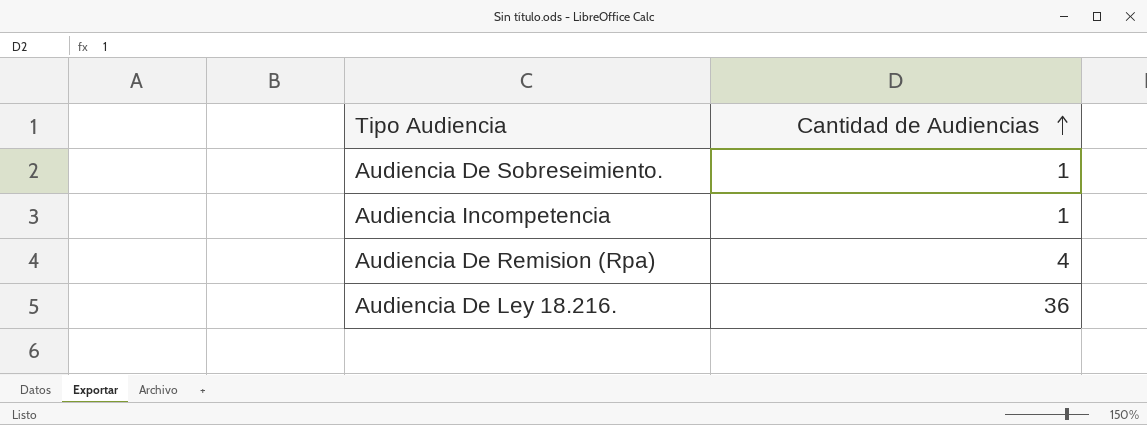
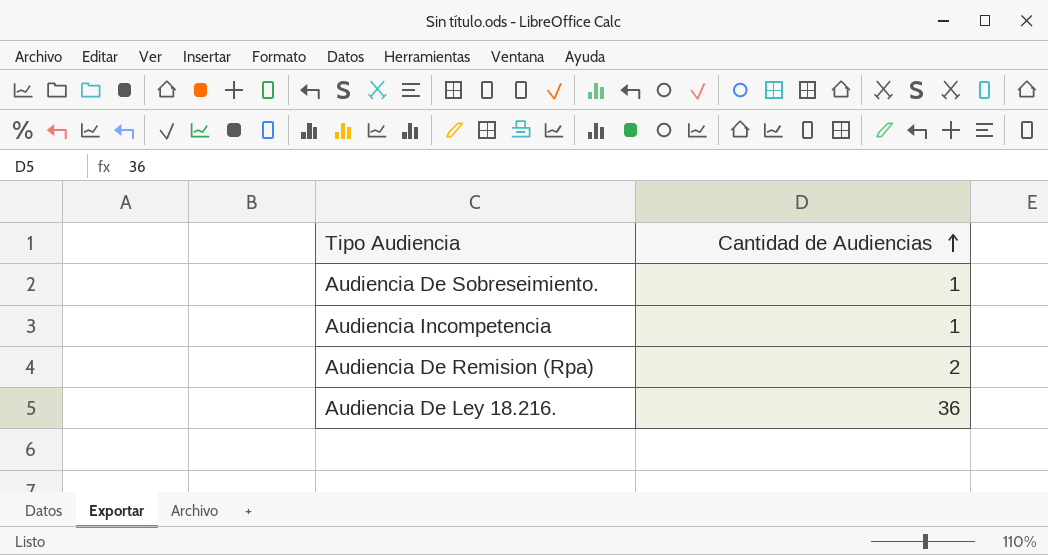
Audiencia De Remision (Rpa) | Cantidad de Audiencias: 4 -> 2

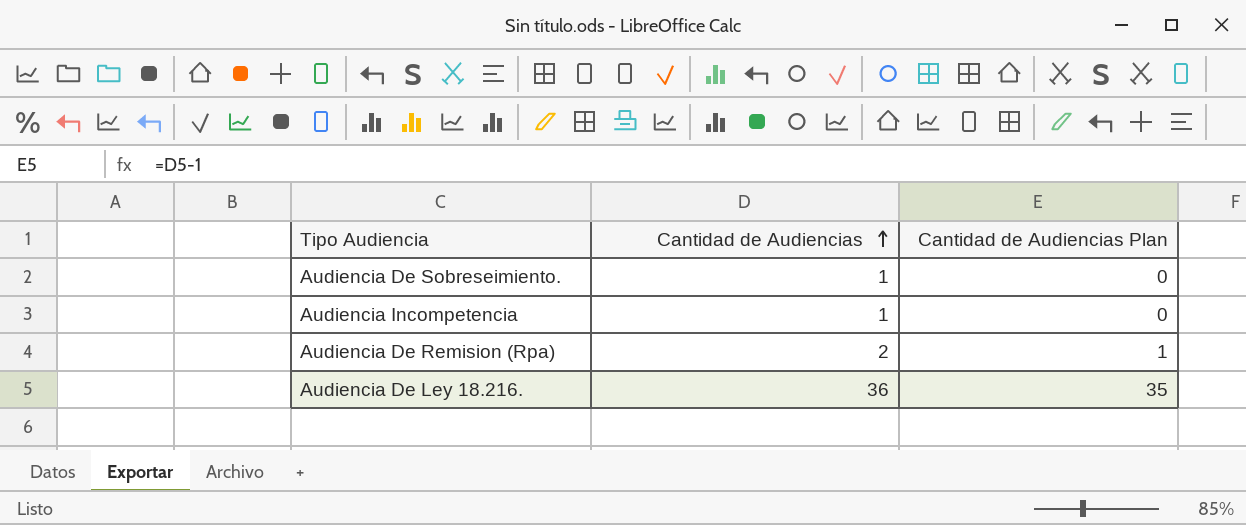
column Cantidad de Audiencias Plan | formula: none -> [Cantidad de Audiencias] - 1

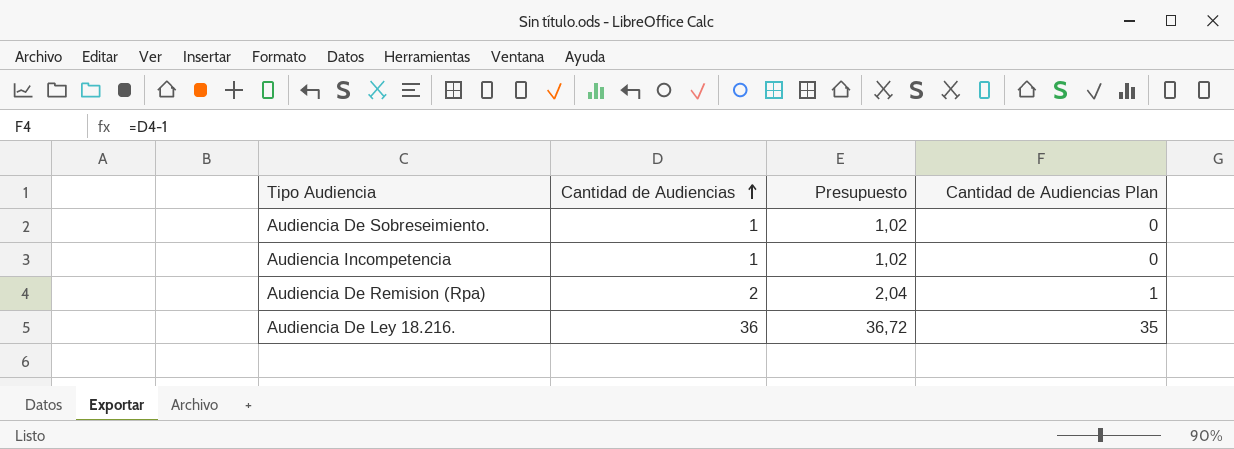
column Presupuesto | formula: none -> [Cantidad de Audiencias] * 1,02

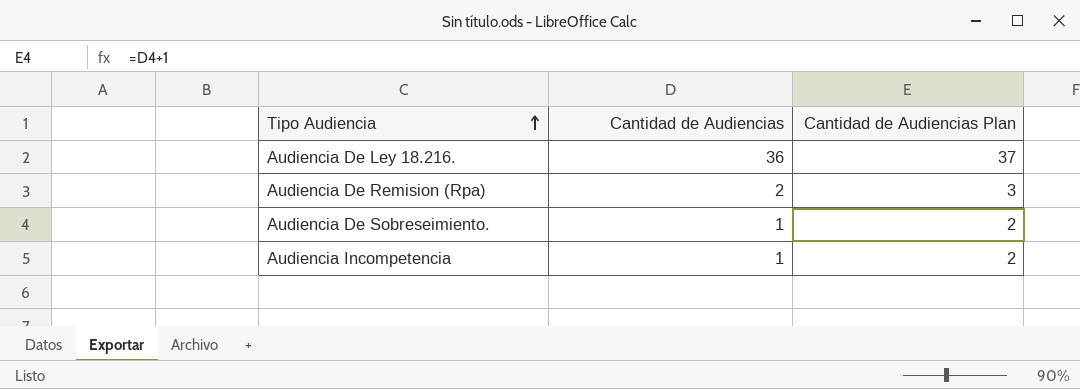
row order: Cantidad de Audiencias ascending -> Tipo Audiencia ascending
column Presupuesto | formula: [Cantidad de Audiencias] * 1,02 -> none
column Cantidad de Audiencias Plan | formula: [Cantidad de Audiencias] - 1 -> [Cantidad de Audiencias] + 1

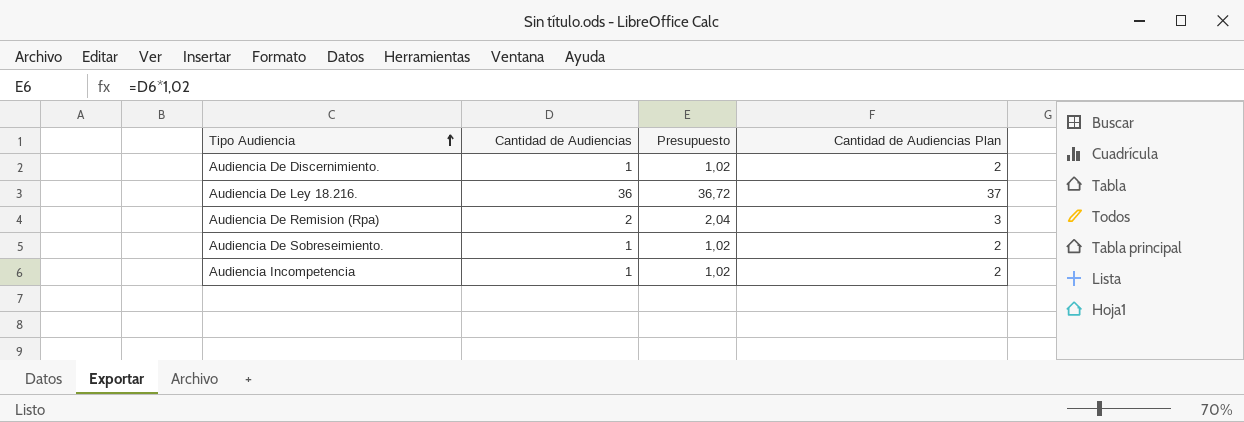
column Presupuesto | formula: none -> [Cantidad de Audiencias] * 1,02
row Audiencia De Discernimiento.: none -> 1 | 1,02 | 2

